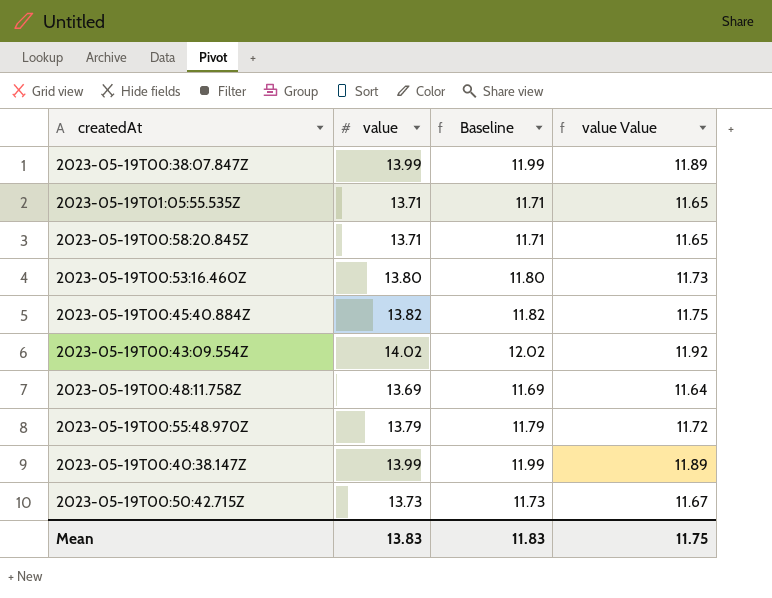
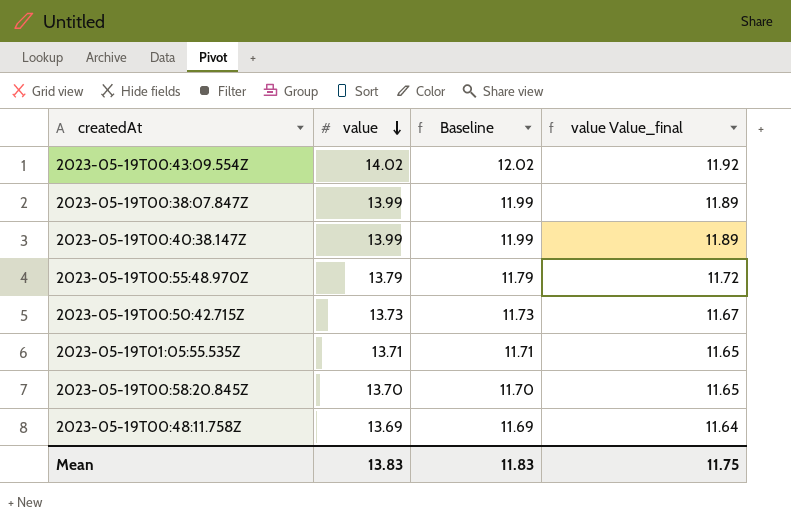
row order: none -> value descending
column name: value Value -> value Value_final
row 2023-05-19T00:53:16.460Z: 13.80 | 11.80 | 11.73 -> none
row 2023-05-19T00:45:40.884Z: 13.82 | 11.82 | 11.75 -> none
2023-05-19T00:58:20.845Z | value: 13.71 -> 13.70
2023-05-19T00:58:20.845Z | Baseline: 11.71 -> 11.70

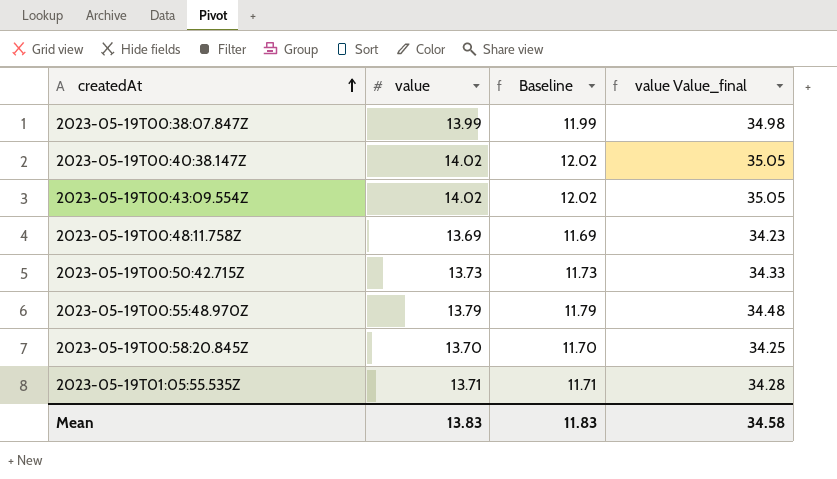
row order: value descending -> createdAt ascending
column value Value_final | formula: [value] * 0.85 -> [value] * 2.5
2023-05-19T00:40:38.147Z | value: 13.99 -> 14.02
2023-05-19T00:40:38.147Z | Baseline: 11.99 -> 12.02
Mean | value Value_final: 11.75 -> 34.58

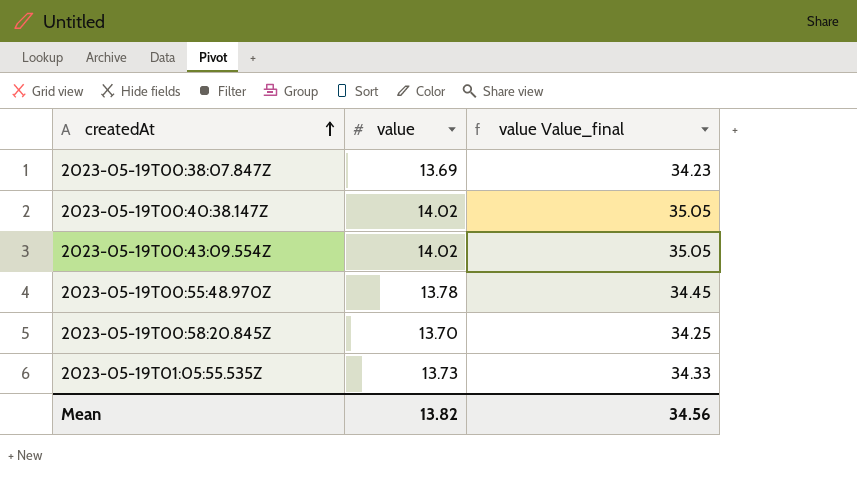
column Baseline | formula: [value] - 2 -> none
row 2023-05-19T00:48:11.758Z: 13.69 | 11.69 | 34.23 -> none
row 2023-05-19T00:50:42.715Z: 13.73 | 11.73 | 34.33 -> none
2023-05-19T00:38:07.847Z | value: 13.99 -> 13.69
2023-05-19T00:38:07.847Z | value Value_final: 34.98 -> 34.23
2023-05-19T00:55:48.970Z | value: 13.79 -> 13.78
2023-05-19T00:55:48.970Z | value Value_final: 34.48 -> 34.45
2023-05-19T01:05:55.535Z | value: 13.71 -> 13.73
2023-05-19T01:05:55.535Z | value Value_final: 34.28 -> 34.33
Mean | value: 13.83 -> 13.82
Mean | value Value_final: 34.58 -> 34.56

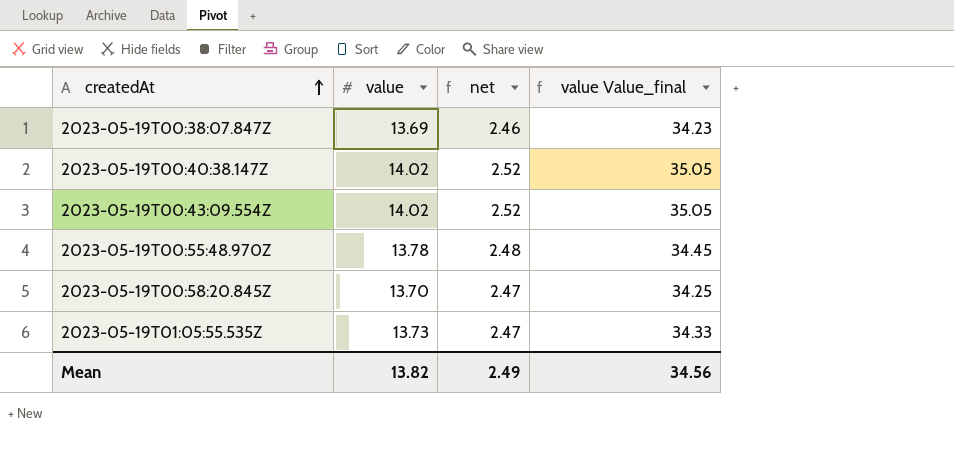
column net | formula: none -> [value] * 0.18

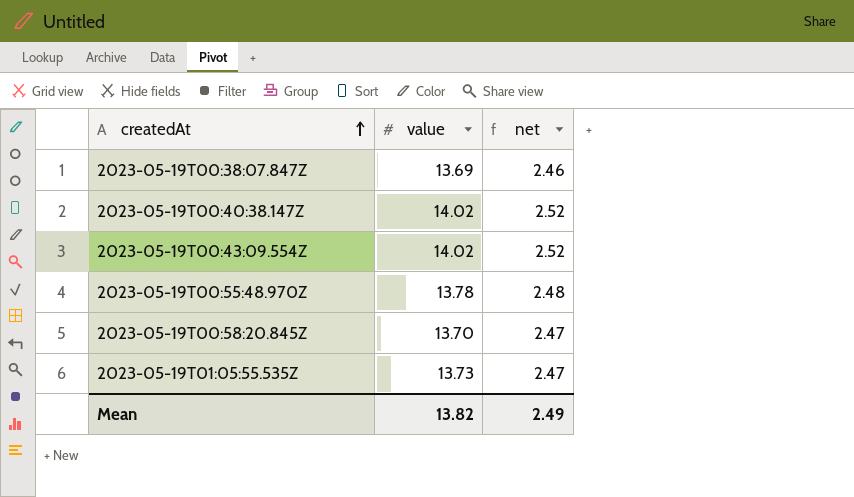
column value Value_final | formula: [value] * 2.5 -> none

